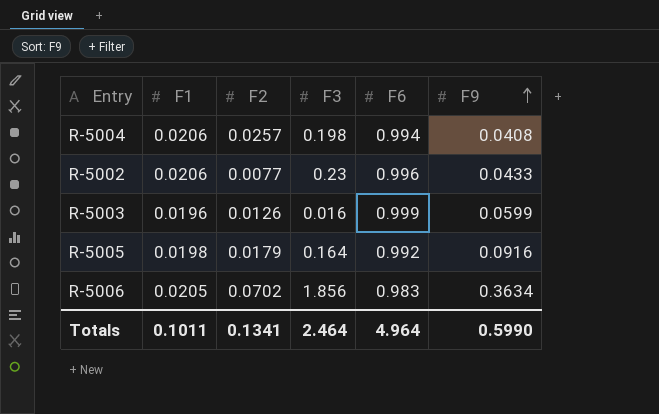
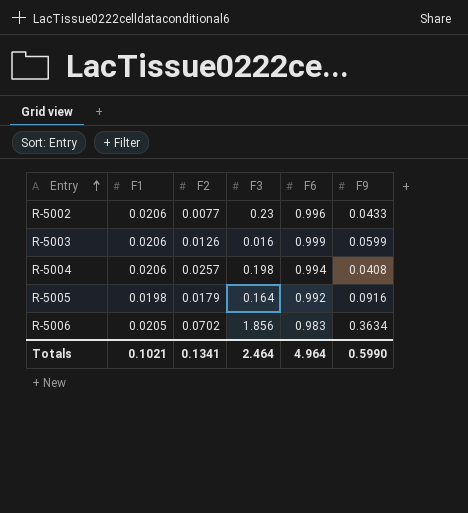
row order: F9 ascending -> Entry ascending
R-5003 | F1: 0.0196 -> 0.0206
Totals | F1: 0.1011 -> 0.1021

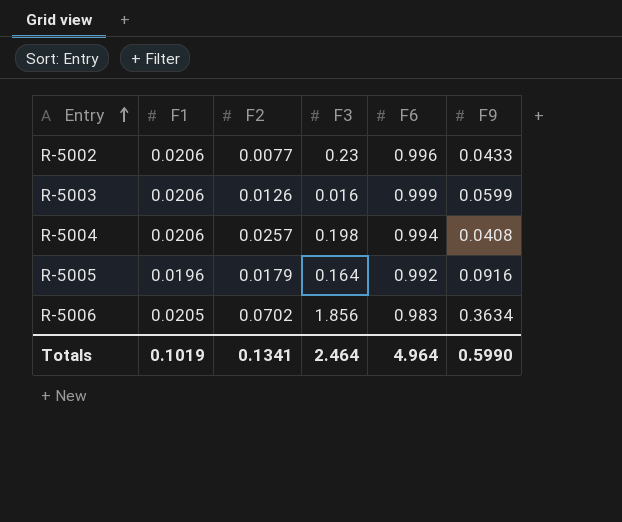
R-5005 | F1: 0.0198 -> 0.0196
Totals | F1: 0.1021 -> 0.1019

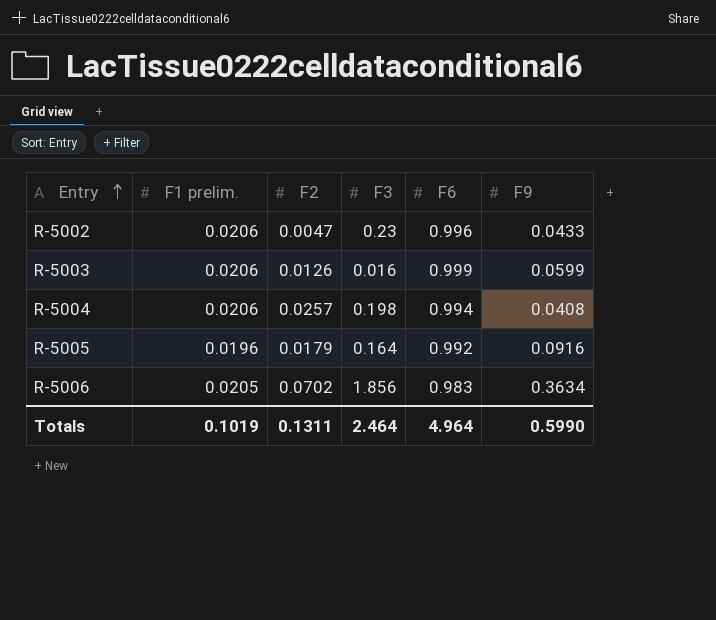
column name: F1 -> F1 prelim.
R-5002 | F2: 0.0077 -> 0.0047
Totals | F2: 0.1341 -> 0.1311

